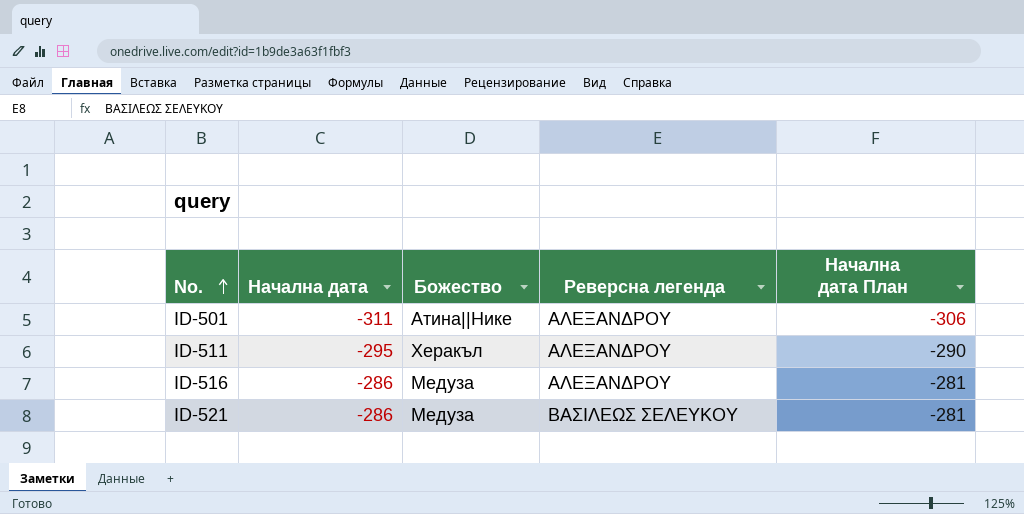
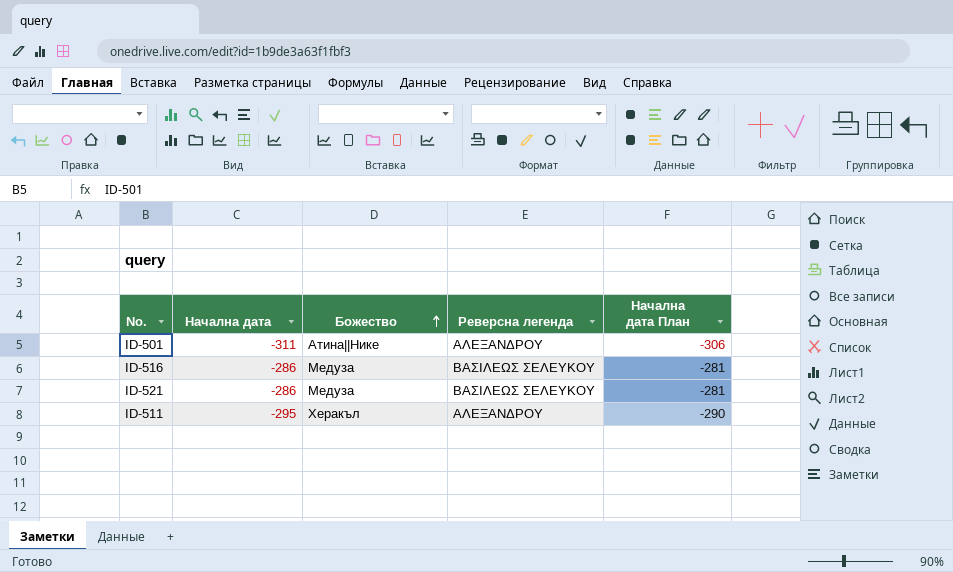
row order: No. ascending -> Божество ascending
ID-516 | Реверсна легенда: ΑΛΕΞΑΝΔΡΟΥ -> BAΣΙΛΕΩΣ ΣΕΛΕΥΚΟΥ

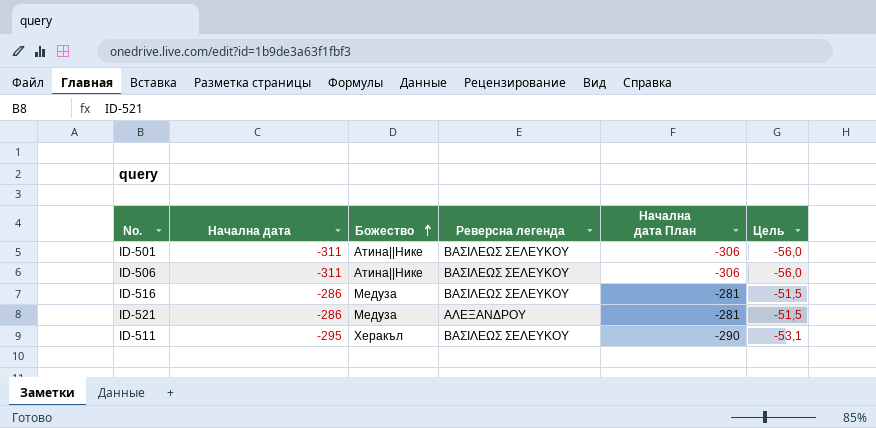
column Цель | formula: none -> [Начална дата] * 0,18
ID-501 | Реверсна легенда: ΑΛΕΞΑΝΔΡΟΥ -> BAΣΙΛΕΩΣ ΣΕΛΕΥΚΟΥ
row ID-506: none -> -311 | Атина||Нике | BAΣΙΛΕΩΣ ΣΕΛΕΥΚΟΥ | -306 | -56,0
ID-521 | Реверсна легенда: BAΣΙΛΕΩΣ ΣΕΛΕΥΚΟΥ -> ΑΛΕΞΑΝΔΡΟΥ
ID-511 | Реверсна легенда: ΑΛΕΞΑΝΔΡΟΥ -> BAΣΙΛΕΩΣ ΣΕΛΕΥΚΟΥ

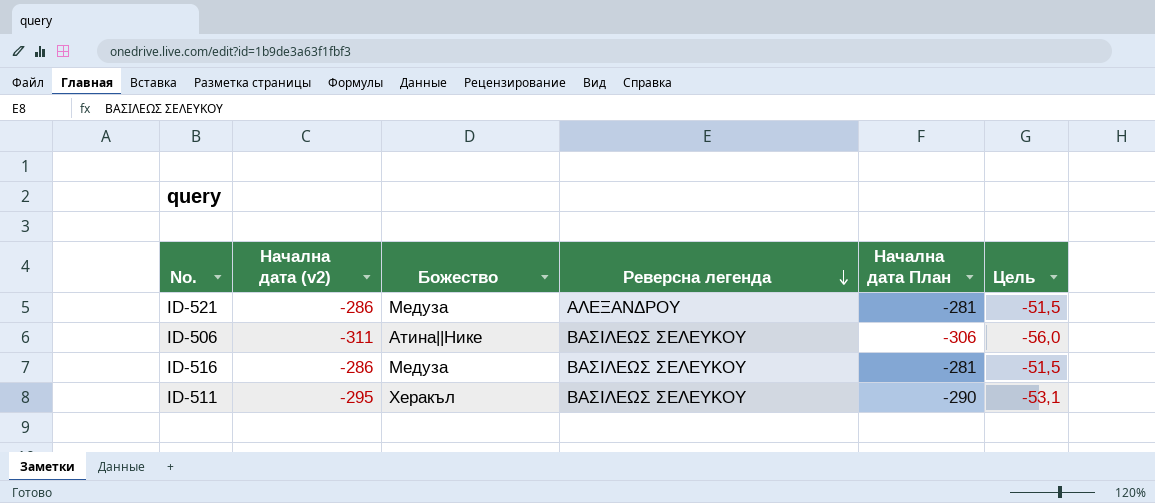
row order: Божество ascending -> Реверсна легенда descending
column name: Начална дата -> Начална дата (v2)
row ID-501: -311 | Атина||Нике | BAΣΙΛΕΩΣ ΣΕΛΕΥΚΟΥ | -306 | -56,0 -> none

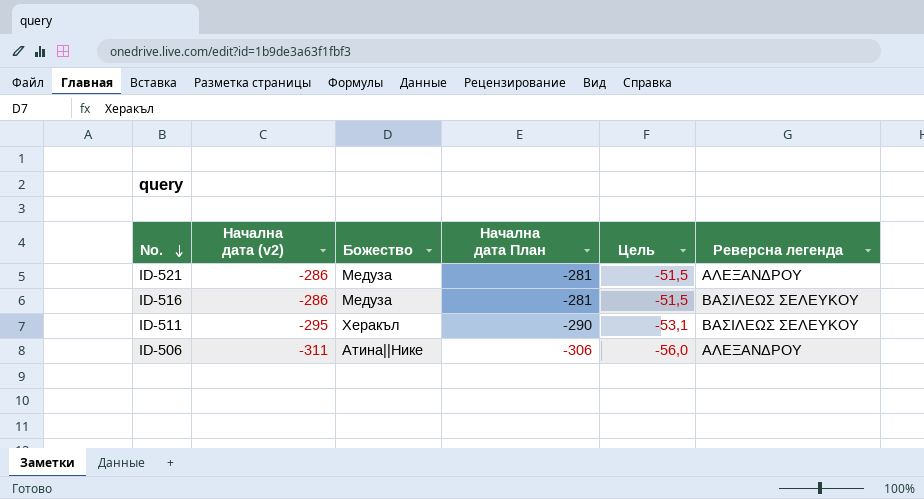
row order: Реверсна легенда descending -> No. descending
column Реверсна легенда | position: 4 -> 6
ID-506 | Реверсна легенда: BAΣΙΛΕΩΣ ΣΕΛΕΥΚΟΥ -> ΑΛΕΞΑΝΔΡΟΥ

